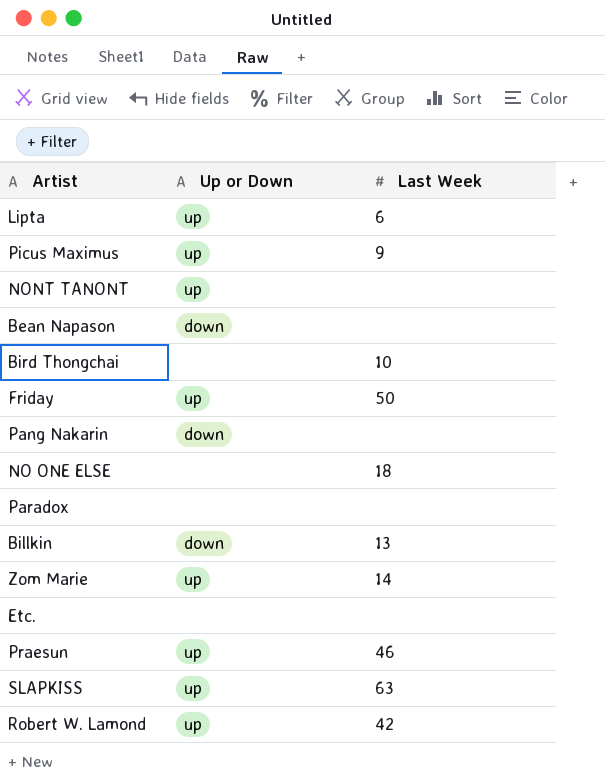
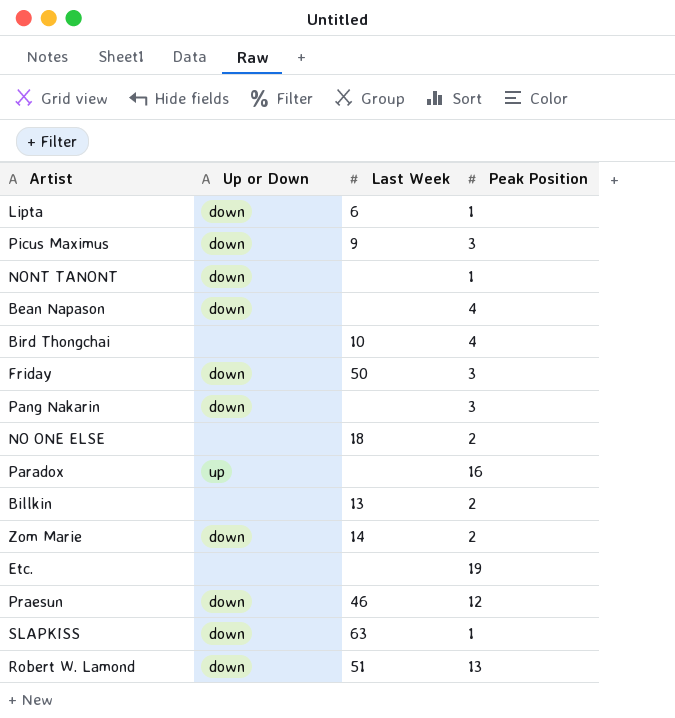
column Peak Position | position: none -> 4
Lipta | Up or Down: up -> down
Picus Maximus | Up or Down: up -> down
NONT TANONT | Up or Down: up -> down
Friday | Up or Down: up -> down
Paradox | Up or Down: none -> up
Billkin | Up or Down: down -> none
Zom Marie | Up or Down: up -> down
Praesun | Up or Down: up -> down
SLAPKISS | Up or Down: up -> down
Robert W. Lamond | Up or Down: up -> down
Robert W. Lamond | Last Week: 42 -> 51

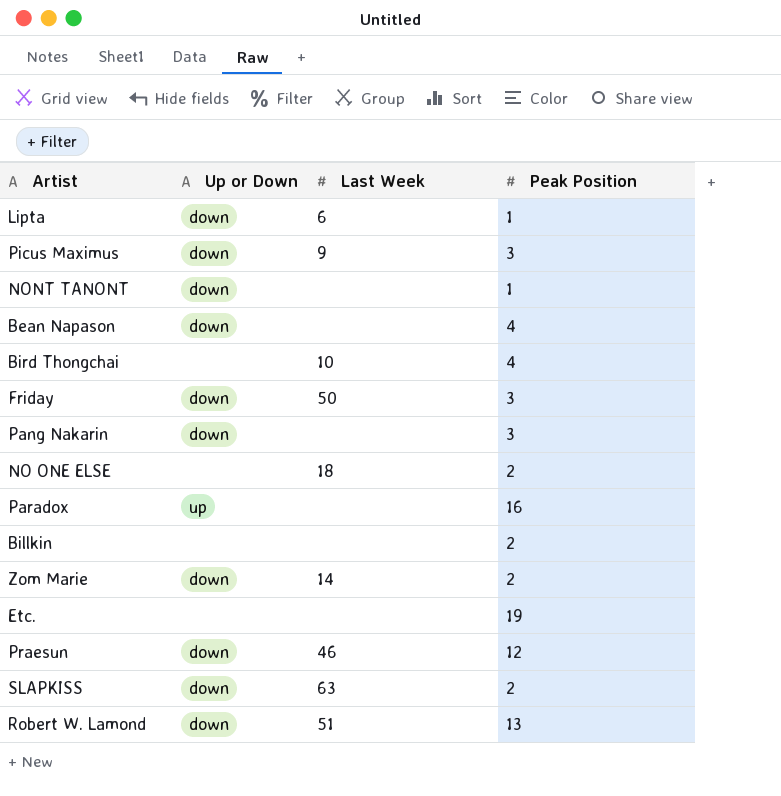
Billkin | Last Week: 13 -> none
SLAPKISS | Peak Position: 1 -> 2

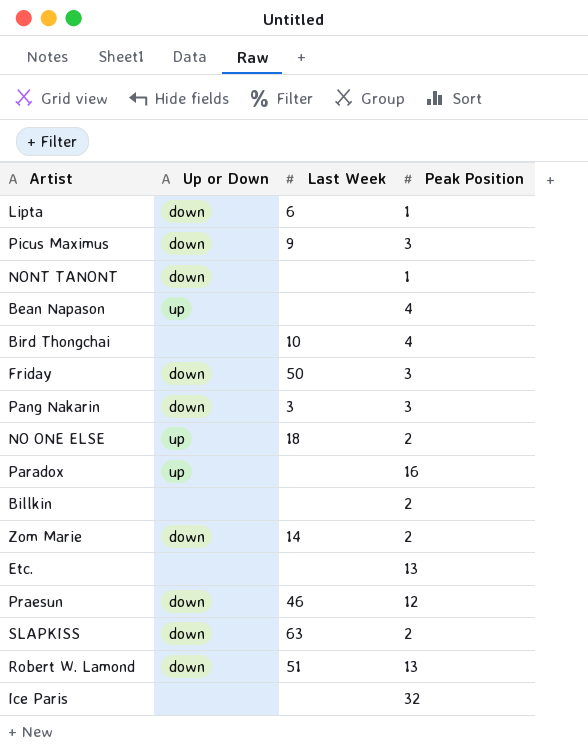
Bean Napason | Up or Down: down -> up
Pang Nakarin | Last Week: none -> 3
NO ONE ELSE | Up or Down: none -> up
Etc. | Peak Position: 19 -> 13
row Ice Paris: none -> none | none | 32

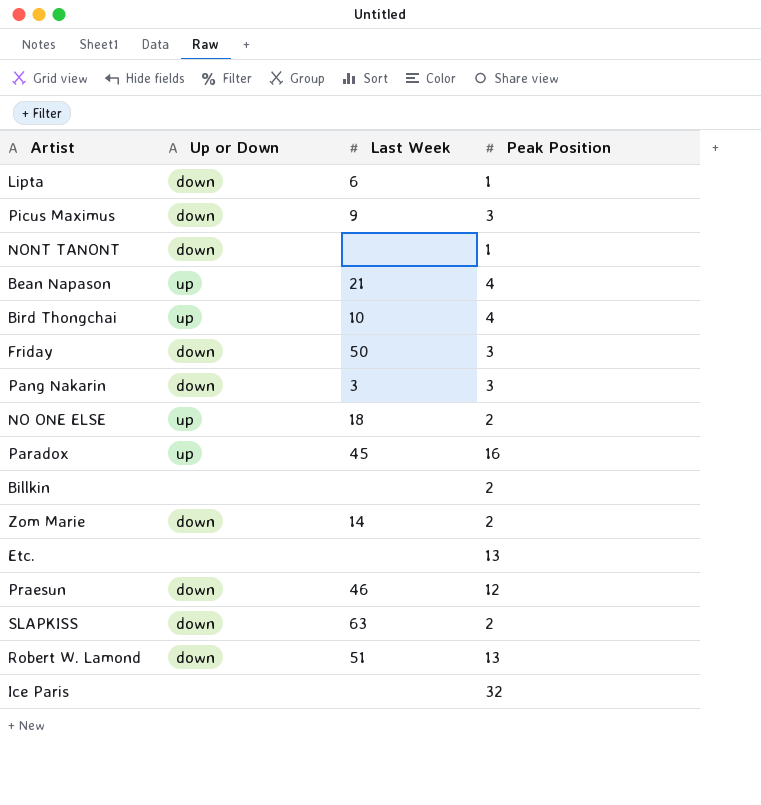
Bean Napason | Last Week: none -> 21
Bird Thongchai | Up or Down: none -> up
Paradox | Last Week: none -> 45

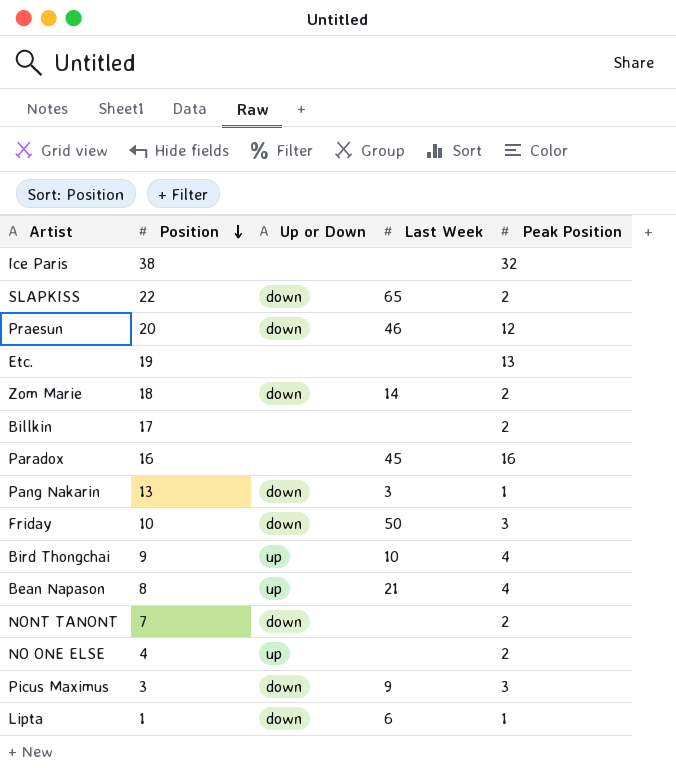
row order: none -> Position descending
column Position | position: none -> 2
row Robert W. Lamond: down | 51 | 13 -> none
SLAPKISS | Last Week: 63 -> 65
Paradox | Up or Down: up -> none
Pang Nakarin | Peak Position: 3 -> 1
NONT TANONT | Peak Position: 1 -> 2
NO ONE ELSE | Last Week: 18 -> none

